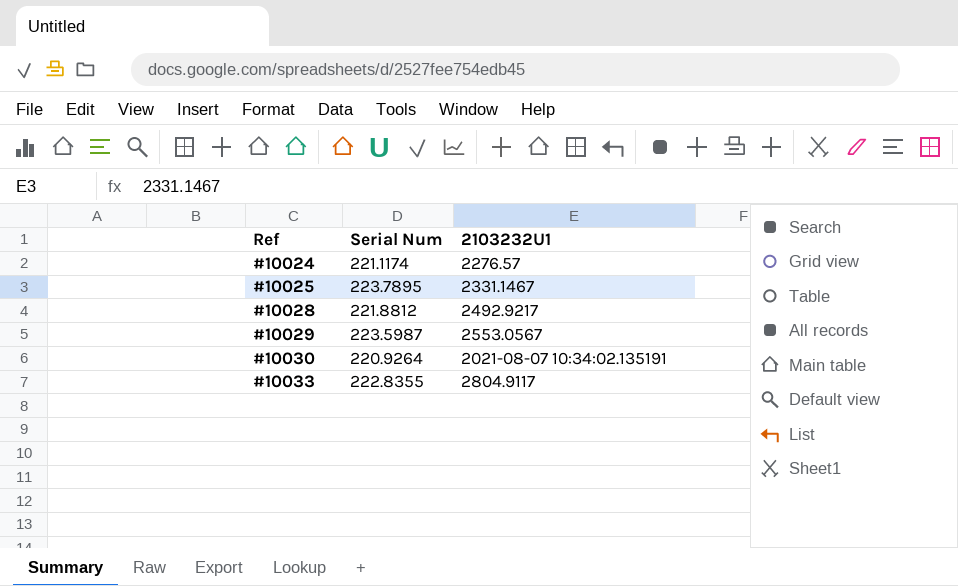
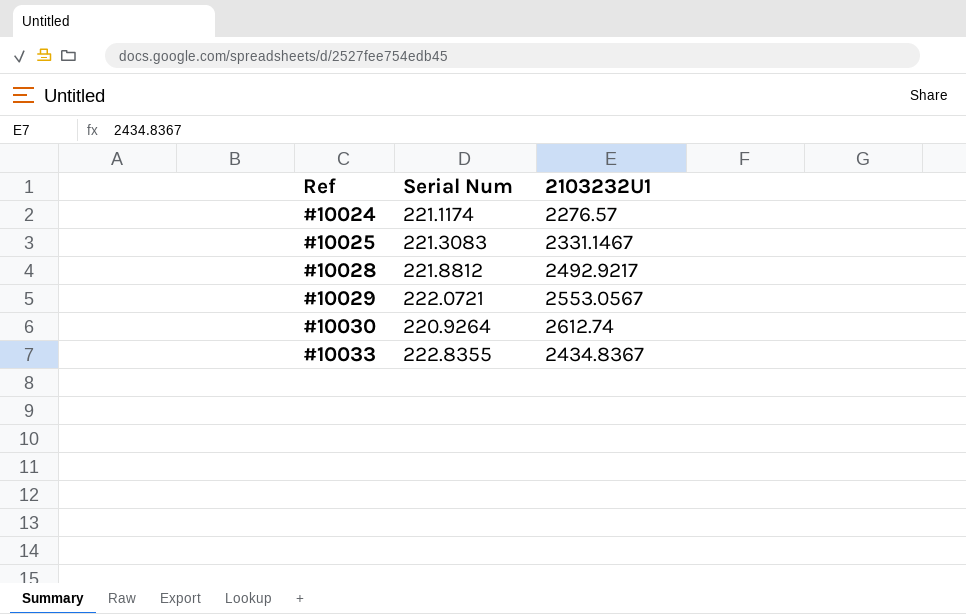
#10025 | Serial Num: 223.7895 -> 221.3083
#10029 | Serial Num: 223.5987 -> 222.0721
#10030 | 2103232U1: 2021-08-07 10:34:02.135191 -> 2612.74
#10033 | 2103232U1: 2804.9117 -> 2434.8367

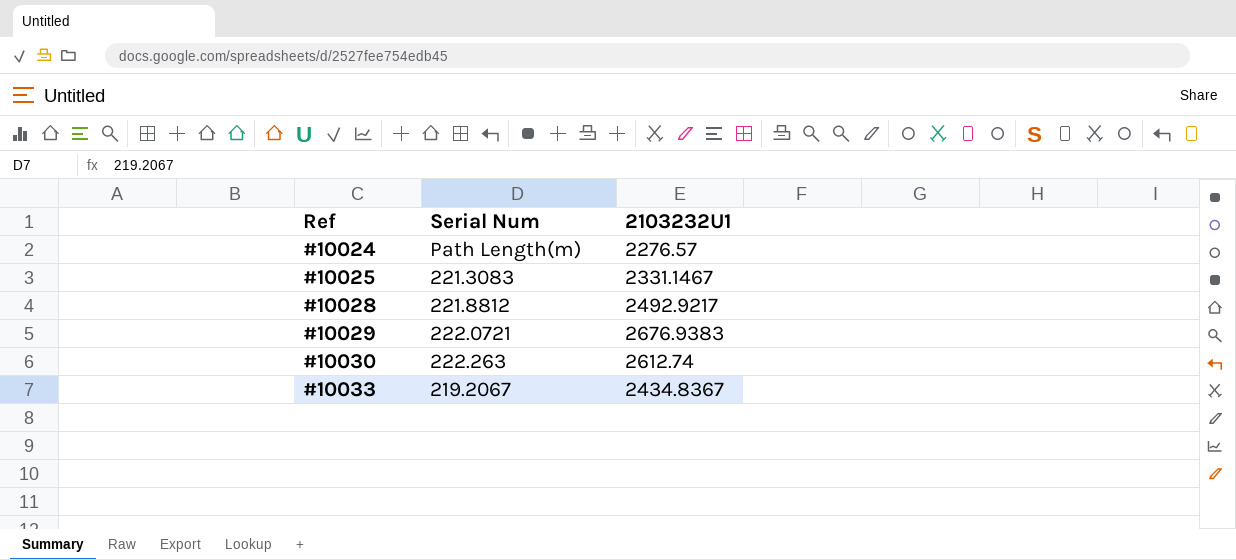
#10024 | Serial Num: 221.1174 -> Path Length(m)
#10029 | 2103232U1: 2553.0567 -> 2676.9383
#10030 | Serial Num: 220.9264 -> 222.263
#10033 | Serial Num: 222.8355 -> 219.2067

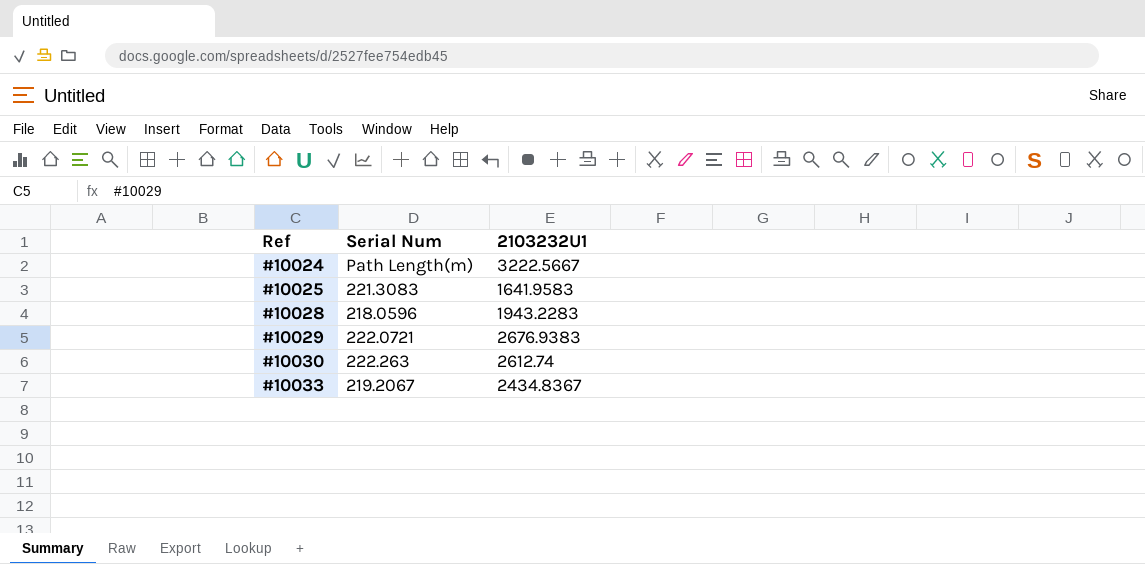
#10024 | 2103232U1: 2276.57 -> 3222.5667
#10025 | 2103232U1: 2331.1467 -> 1641.9583
#10028 | Serial Num: 221.8812 -> 218.0596
#10028 | 2103232U1: 2492.9217 -> 1943.2283

